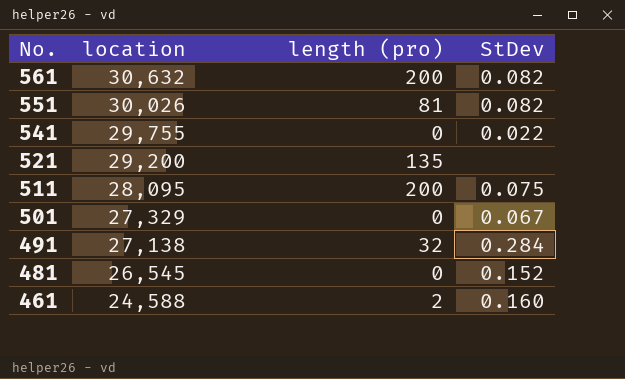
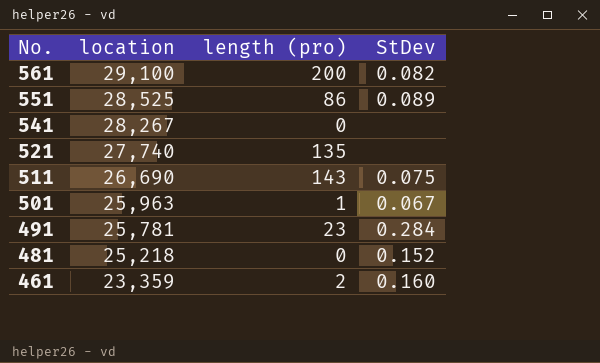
561 | location: 30,632 -> 29,100
551 | location: 30,026 -> 28,525
551 | length (pro): 81 -> 86
551 | StDev: 0.082 -> 0.089
541 | location: 29,755 -> 28,267
541 | StDev: 0.022 -> none
521 | location: 29,200 -> 27,740
511 | location: 28,095 -> 26,690
511 | length (pro): 200 -> 143
501 | location: 27,329 -> 25,963
501 | length (pro): 0 -> 1
491 | location: 27,138 -> 25,781
491 | length (pro): 32 -> 23
481 | location: 26,545 -> 25,218
461 | location: 24,588 -> 23,359

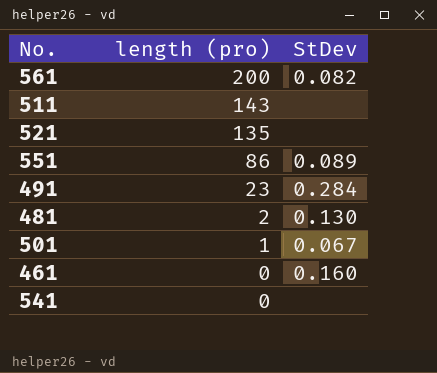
row order: No. descending -> length (pro) descending
column location | position: 2 -> none
511 | StDev: 0.075 -> none
481 | length (pro): 0 -> 2
481 | StDev: 0.152 -> 0.130
461 | length (pro): 2 -> 0

